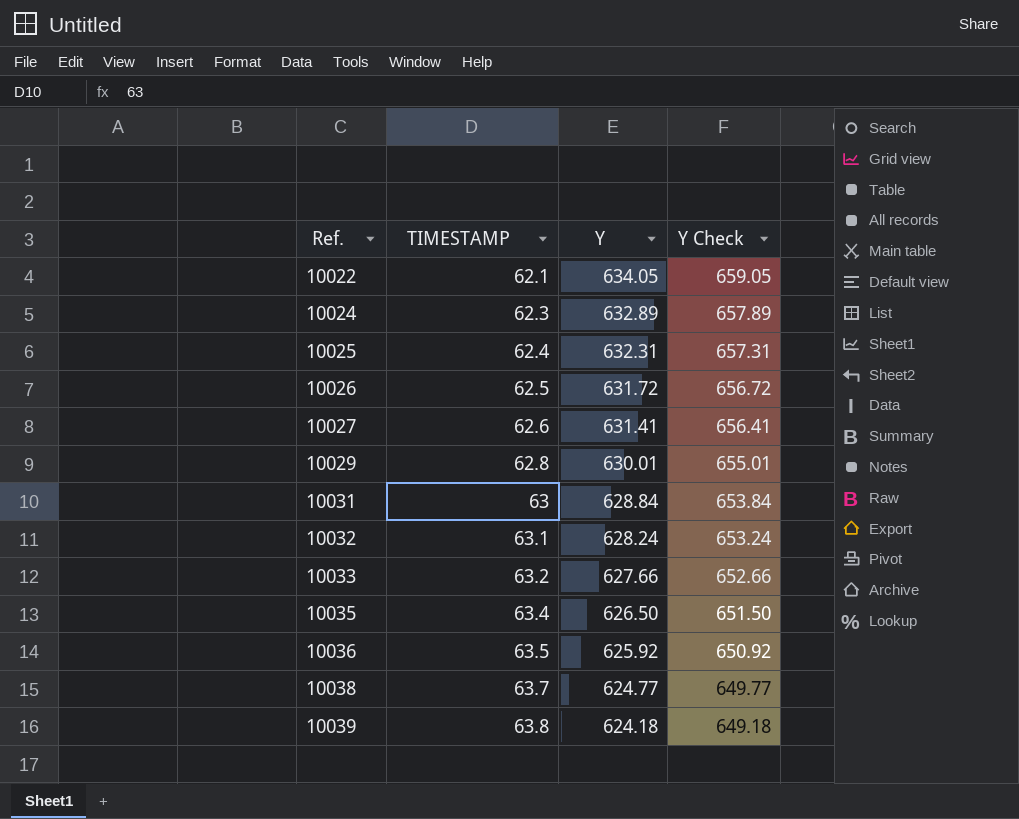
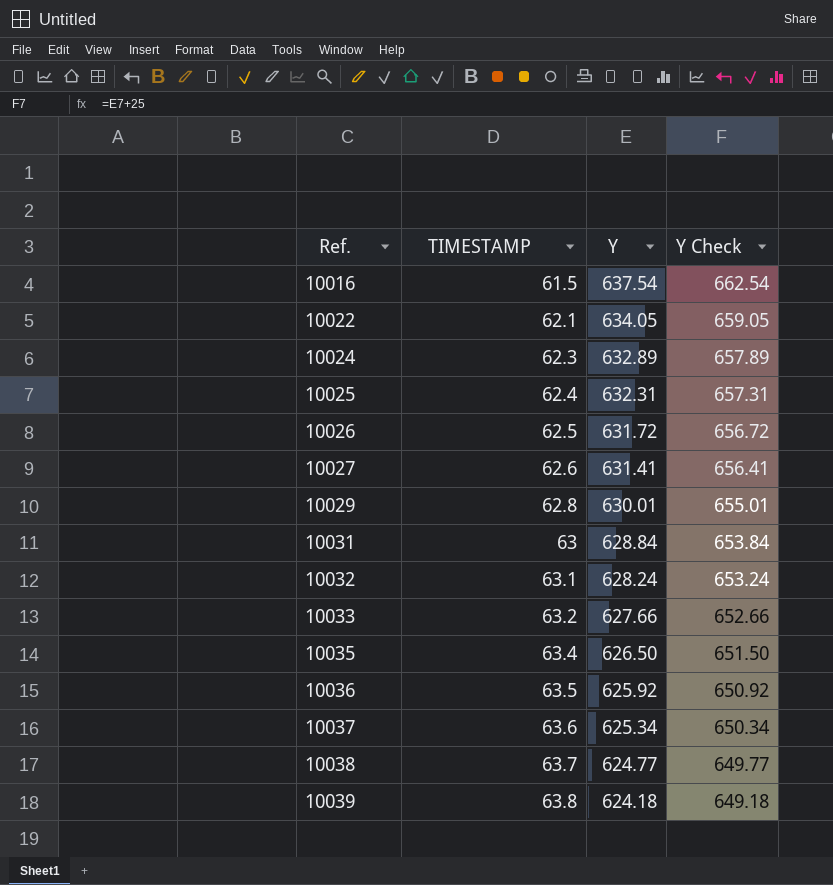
row 10016: none -> 61.5 | 637.54 | 662.54
row 10037: none -> 63.6 | 625.34 | 650.34

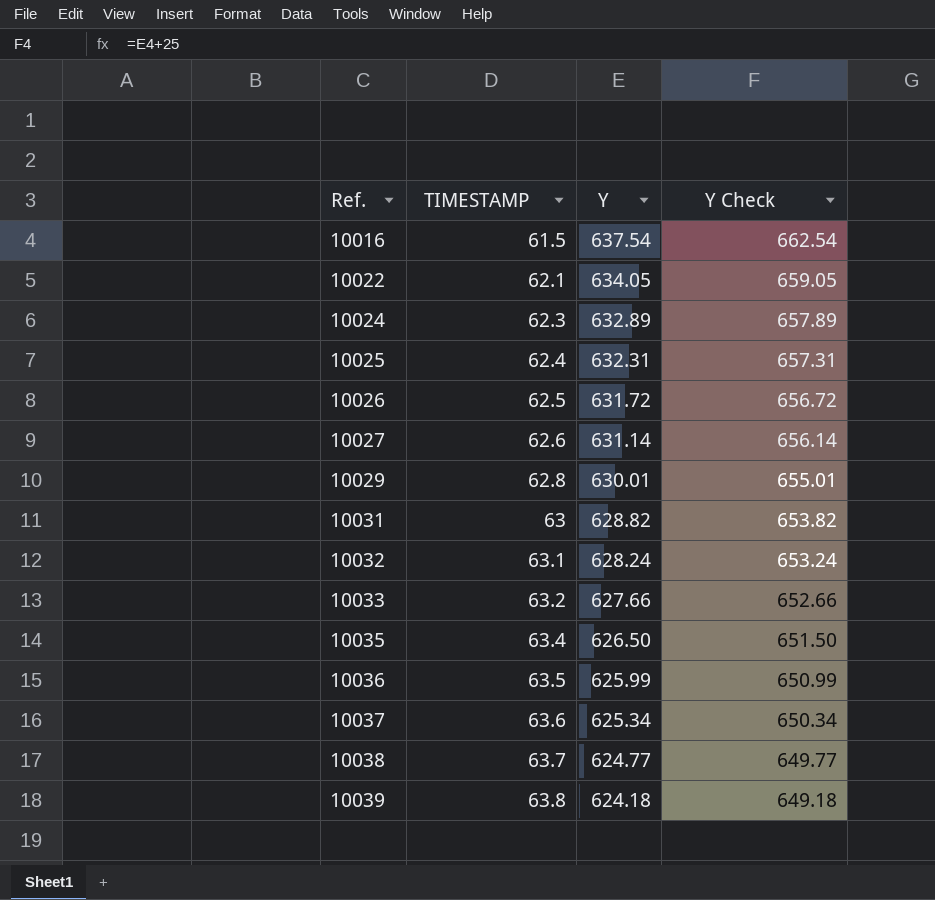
10027 | Y: 631.41 -> 631.14
10027 | Y Check: 656.41 -> 656.14
10031 | Y: 628.84 -> 628.82
10031 | Y Check: 653.84 -> 653.82
10036 | Y: 625.92 -> 625.99
10036 | Y Check: 650.92 -> 650.99

